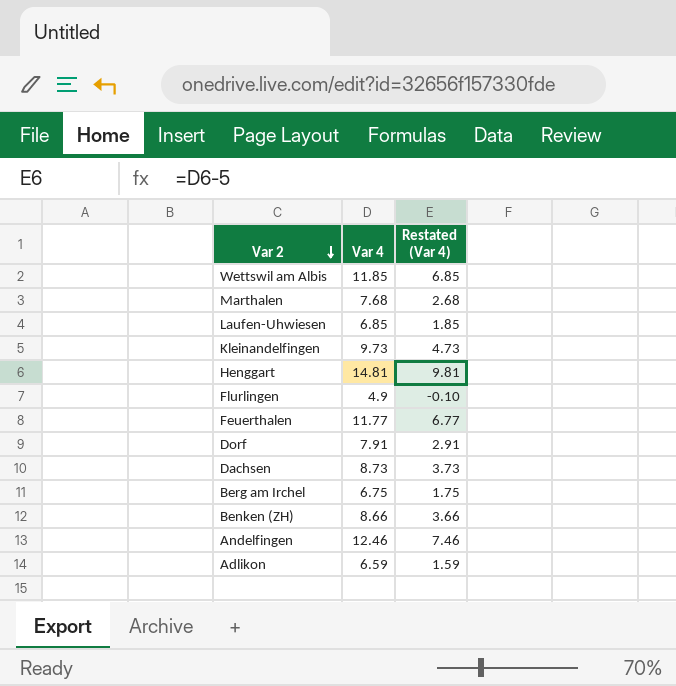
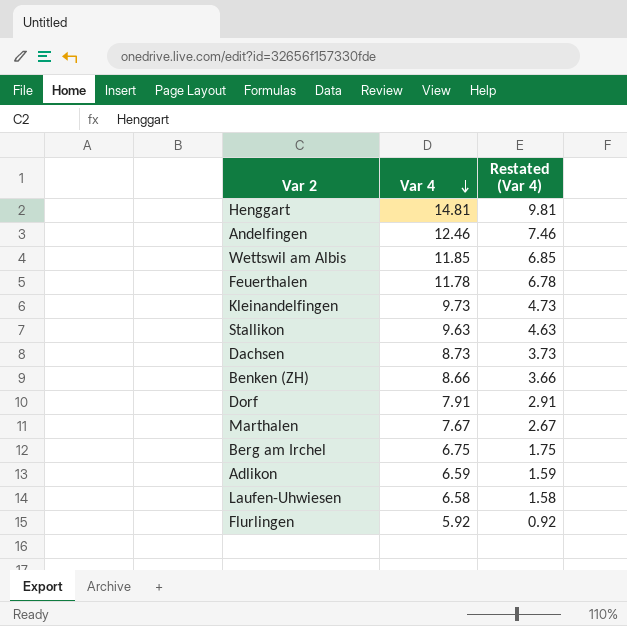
row order: Var 2 descending -> Var 4 descending
Feuerthalen | Var 4: 11.77 -> 11.78
Feuerthalen | Restated (Var 4): 6.77 -> 6.78
row Stallikon: none -> 9.63 | 4.63
Marthalen | Var 4: 7.68 -> 7.67
Marthalen | Restated (Var 4): 2.68 -> 2.67
Laufen-Uhwiesen | Var 4: 6.85 -> 6.58
Laufen-Uhwiesen | Restated (Var 4): 1.85 -> 1.58
Flurlingen | Var 4: 4.9 -> 5.92
Flurlingen | Restated (Var 4): -0.10 -> 0.92

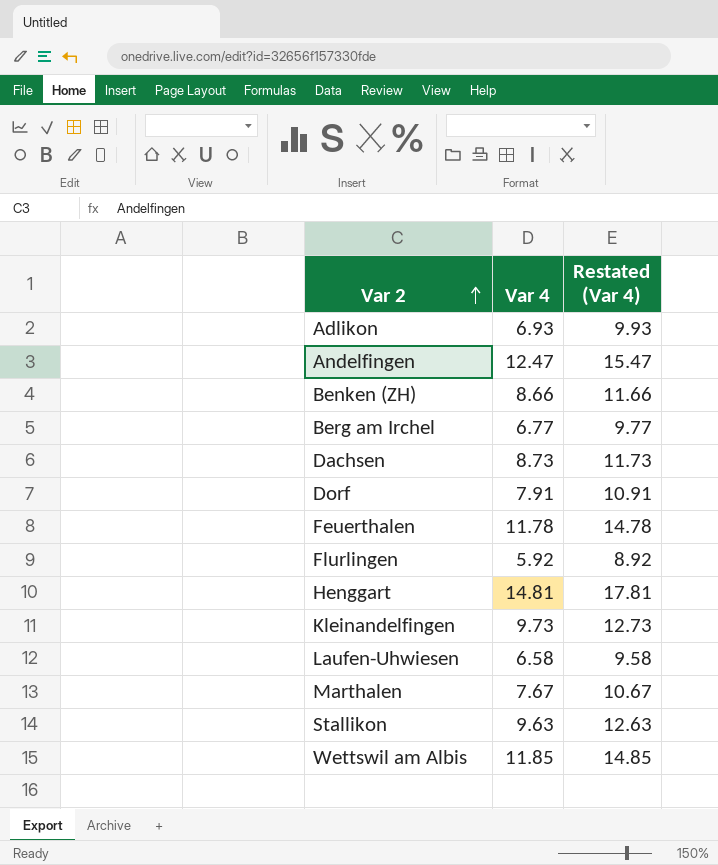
row order: Var 4 descending -> Var 2 ascending
column Restated (Var 4) | formula: [Var 4] - 5 -> [Var 4] + 3
Adlikon | Var 4: 6.59 -> 6.93
Andelfingen | Var 4: 12.46 -> 12.47
Berg am Irchel | Var 4: 6.75 -> 6.77

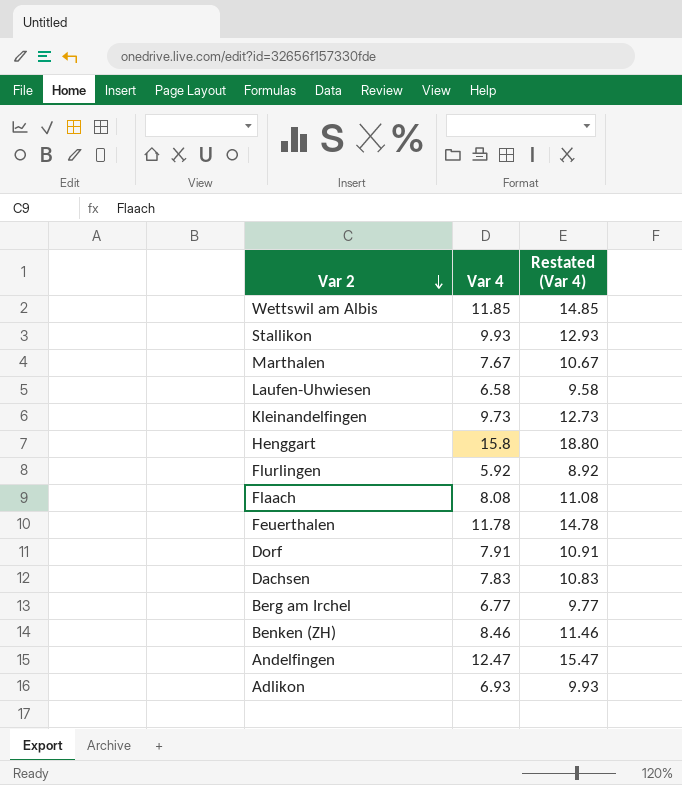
row order: Var 2 ascending -> Var 2 descending
Stallikon | Var 4: 9.63 -> 9.93
Stallikon | Restated (Var 4): 12.63 -> 12.93
Henggart | Var 4: 14.81 -> 15.8
Henggart | Restated (Var 4): 17.81 -> 18.80
row Flaach: none -> 8.08 | 11.08
Dachsen | Var 4: 8.73 -> 7.83
Dachsen | Restated (Var 4): 11.73 -> 10.83
Benken (ZH) | Var 4: 8.66 -> 8.46
Benken (ZH) | Restated (Var 4): 11.66 -> 11.46

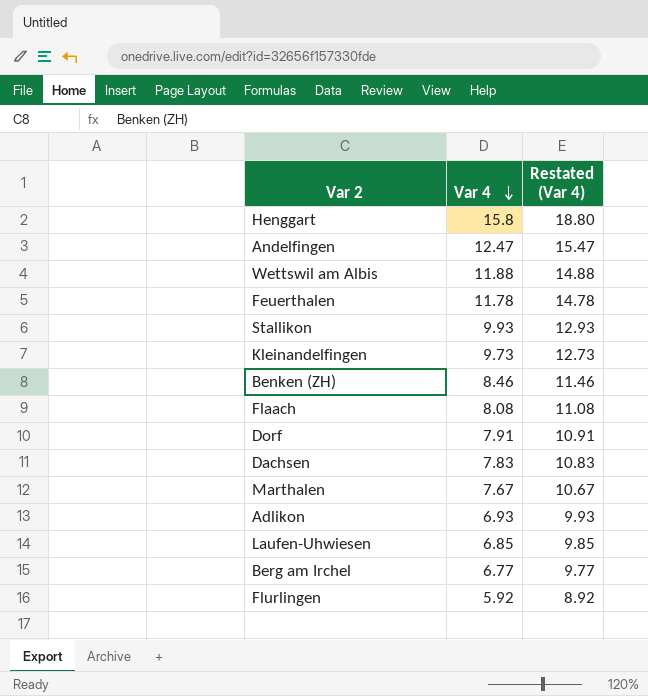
row order: Var 2 descending -> Var 4 descending
Wettswil am Albis | Var 4: 11.85 -> 11.88
Wettswil am Albis | Restated (Var 4): 14.85 -> 14.88
Laufen-Uhwiesen | Var 4: 6.58 -> 6.85
Laufen-Uhwiesen | Restated (Var 4): 9.58 -> 9.85

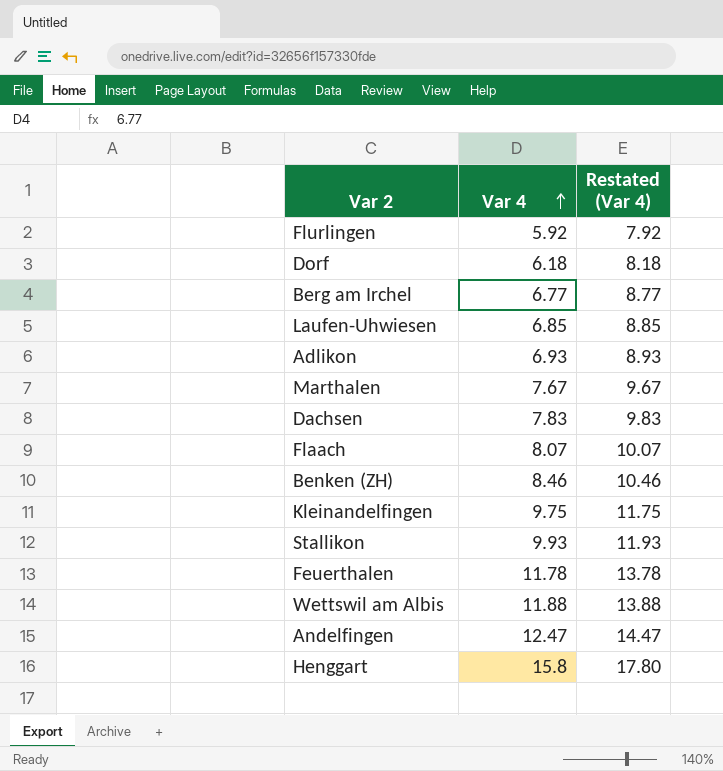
row order: Var 4 descending -> Var 4 ascending
column Restated (Var 4) | formula: [Var 4] + 3 -> [Var 4] + 2
Dorf | Var 4: 7.91 -> 6.18
Flaach | Var 4: 8.08 -> 8.07
Kleinandelfingen | Var 4: 9.73 -> 9.75

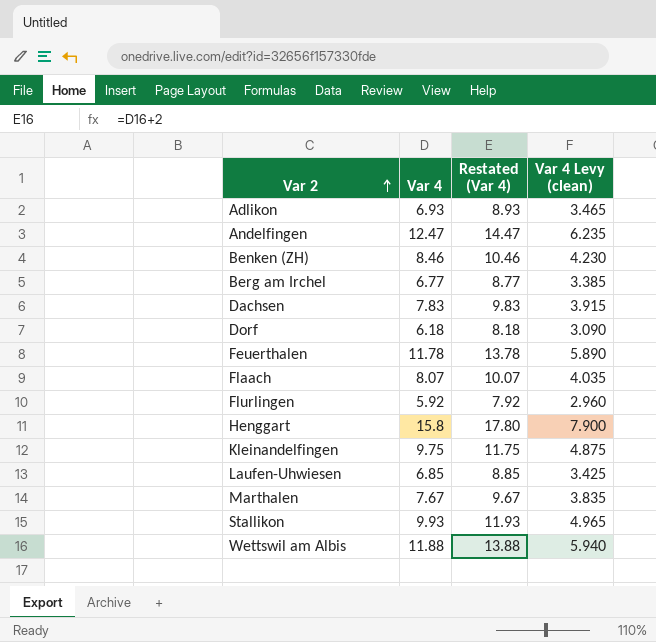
row order: Var 4 ascending -> Var 2 ascending
column Var 4 Levy (clean) | formula: none -> [Var 4] * 0.5

